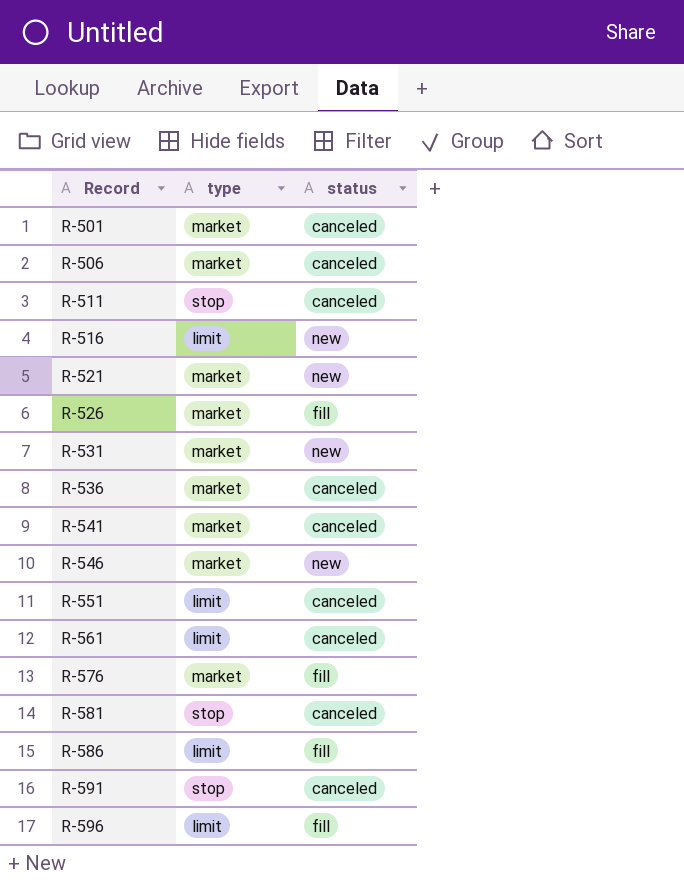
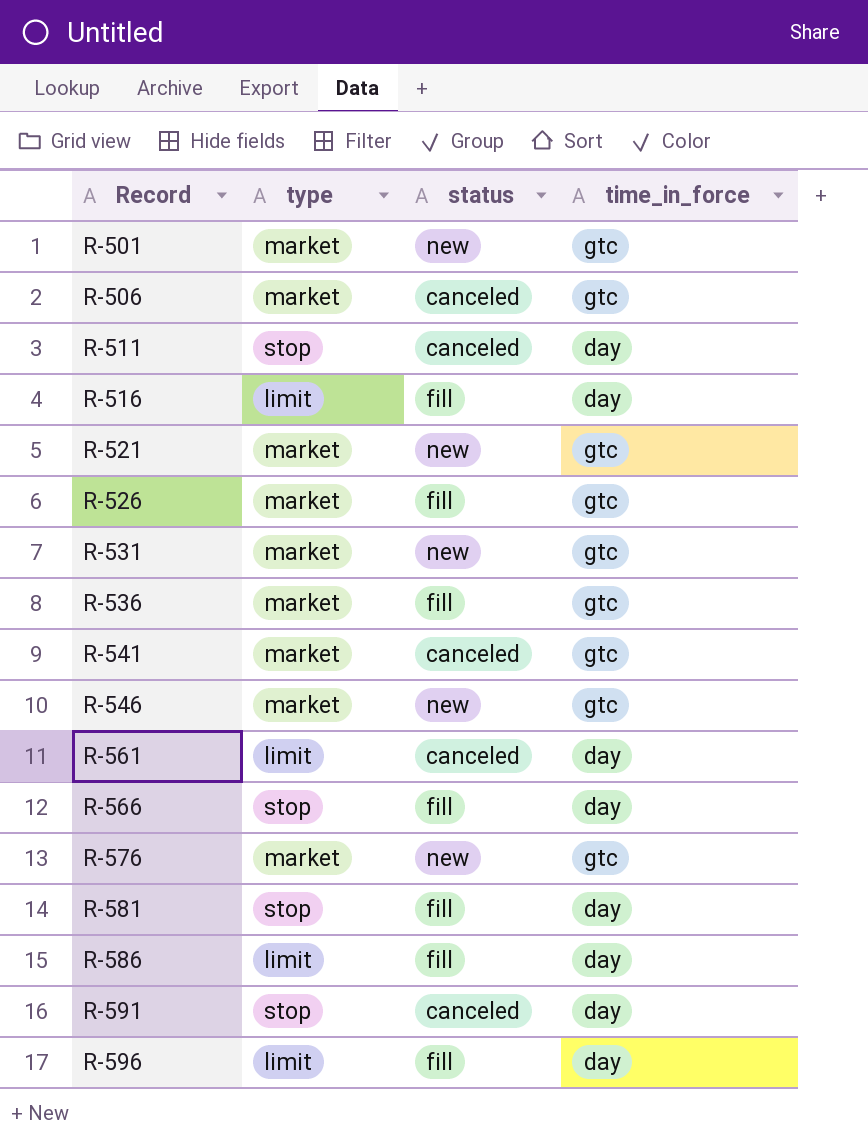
column time_in_force | position: none -> 4
row R-551: limit | canceled -> none
R-501 | status: canceled -> new
R-516 | status: new -> fill
R-536 | status: canceled -> fill
row R-566: none -> stop | fill | day
R-576 | status: fill -> new
R-581 | status: canceled -> fill

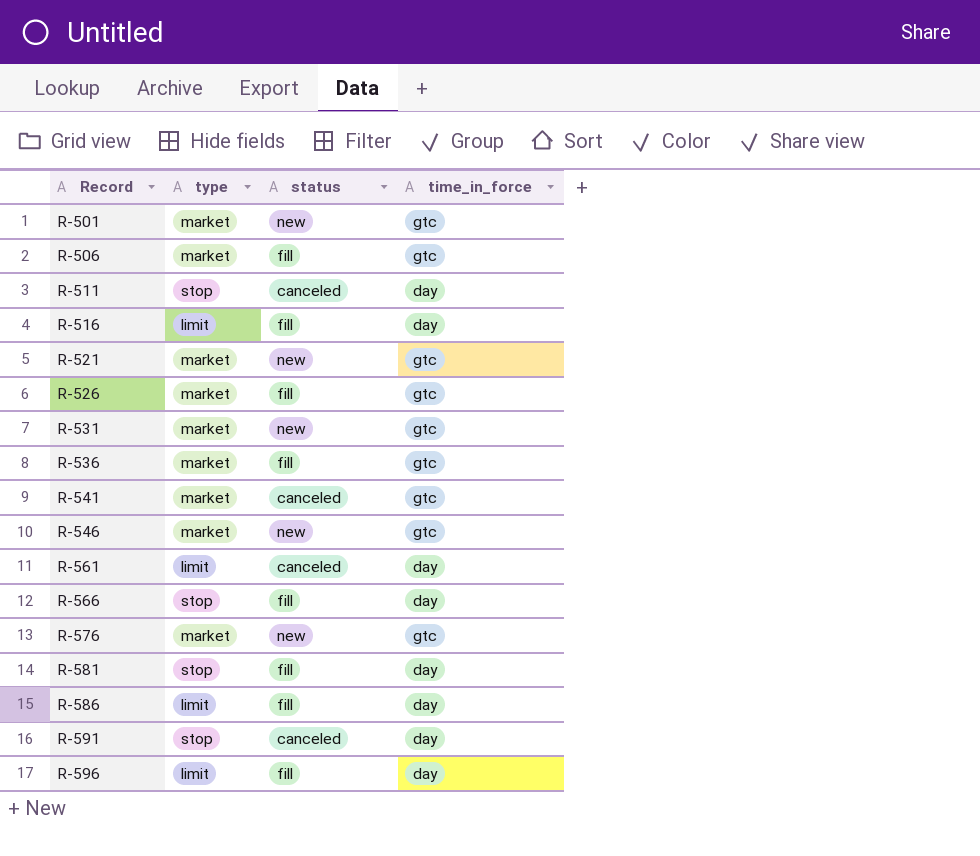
R-506 | status: canceled -> fill

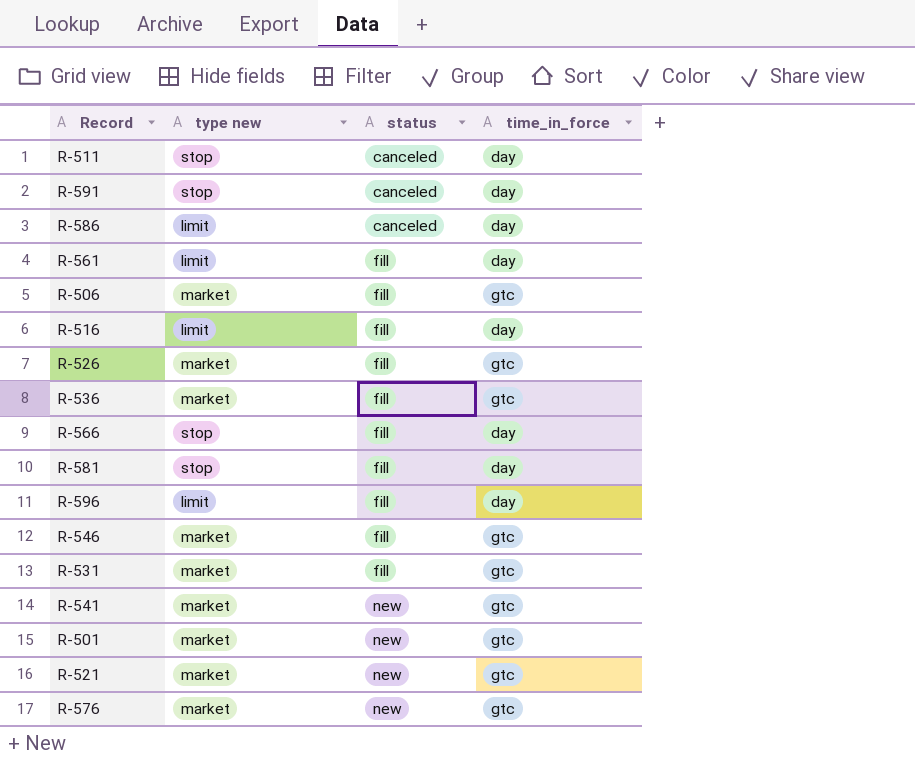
row order: Record ascending -> status ascending
column name: type -> type new
R-586 | status: fill -> canceled
R-561 | status: canceled -> fill
R-546 | status: new -> fill
R-531 | status: new -> fill
R-541 | status: canceled -> new

